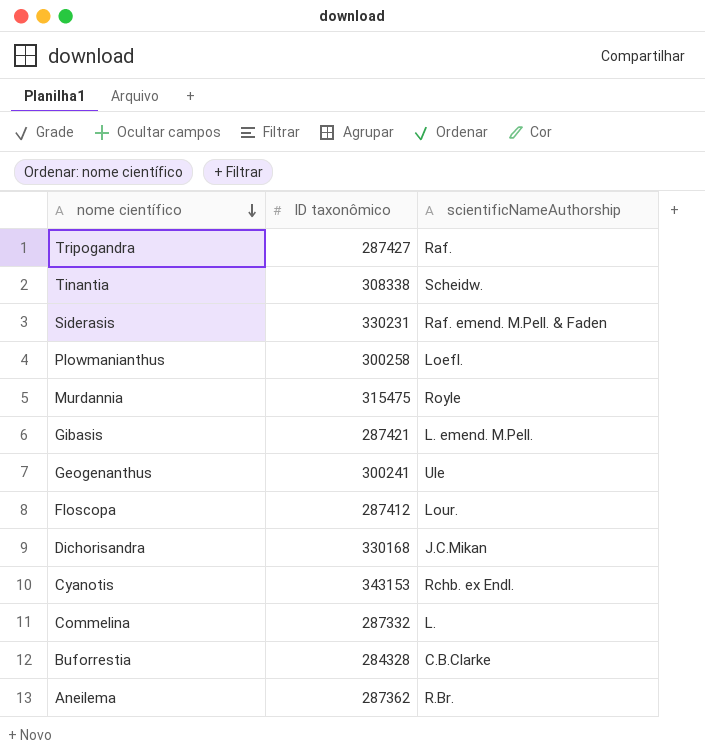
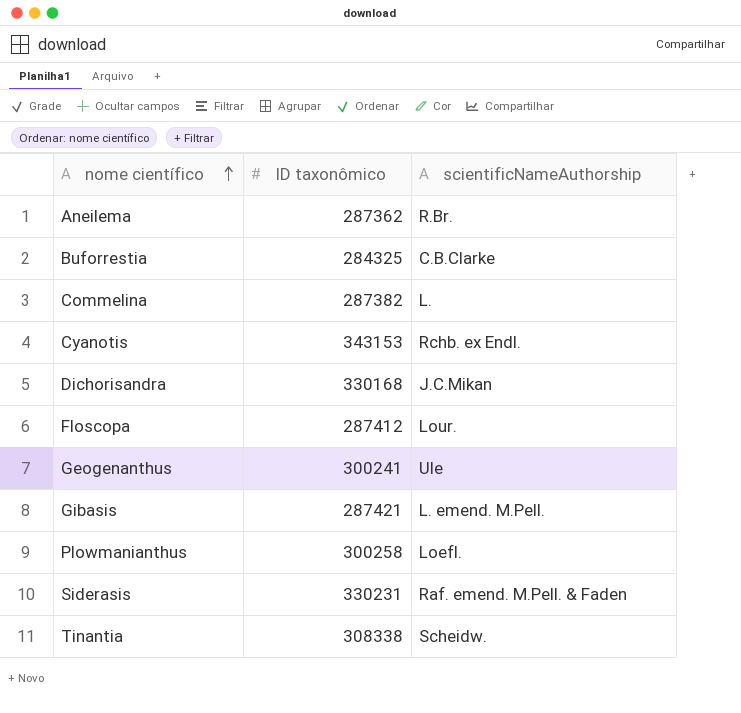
row order: nome científico descending -> nome científico ascending
row Tripogandra: 287427 | Raf. -> none
row Murdannia: 315475 | Royle -> none
Buforrestia | ID taxonômico: 284328 -> 284325
Commelina | ID taxonômico: 287332 -> 287382

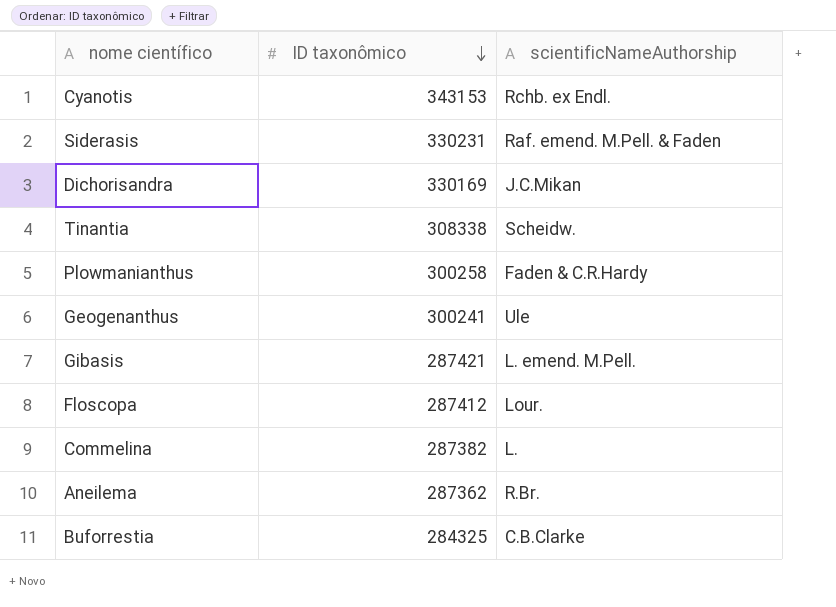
row order: nome científico ascending -> ID taxonômico descending
Dichorisandra | ID taxonômico: 330168 -> 330169
Plowmanianthus | scientificNameAuthorship: Loefl. -> Faden & C.R.Hardy

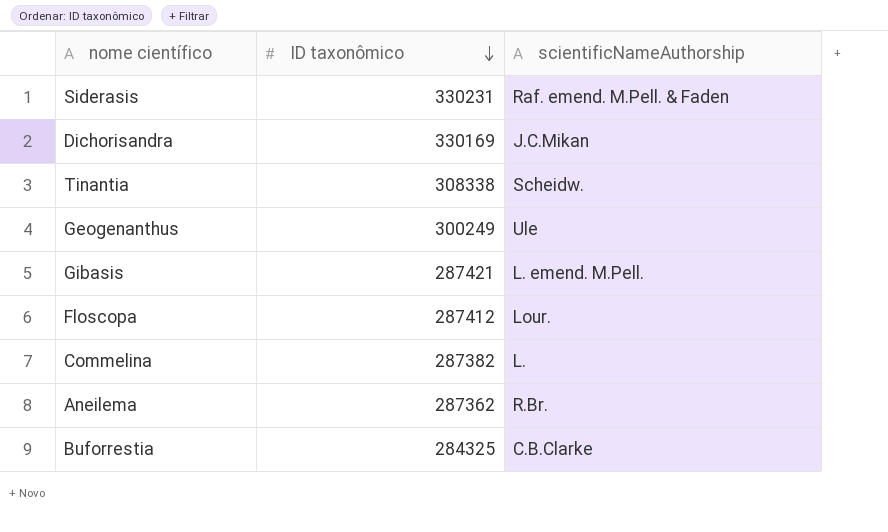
row Cyanotis: 343153 | Rchb. ex Endl. -> none
row Plowmanianthus: 300258 | Faden & C.R.Hardy -> none
Geogenanthus | ID taxonômico: 300241 -> 300249

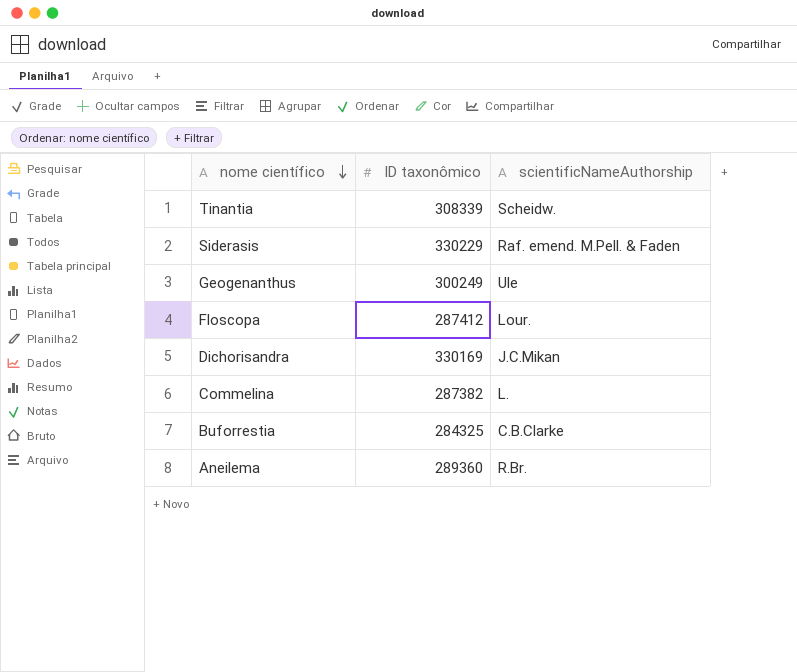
row order: ID taxonômico descending -> nome científico descending
row Gibasis: 287421 | L. emend. M.Pell. -> none
Tinantia | ID taxonômico: 308338 -> 308339
Siderasis | ID taxonômico: 330231 -> 330229
Aneilema | ID taxonômico: 287362 -> 289360

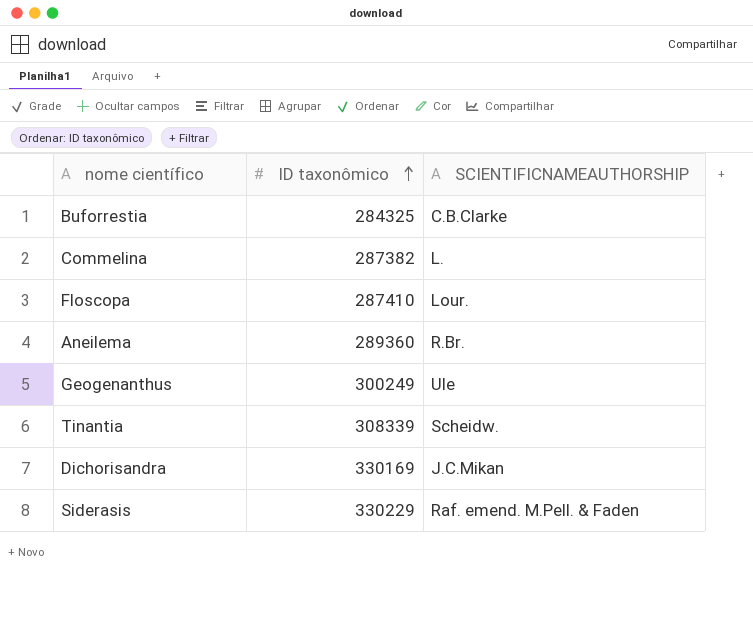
row order: nome científico descending -> ID taxonômico ascending
column name: scientificNameAuthorship -> SCIENTIFICNAMEAUTHORSHIP
Floscopa | ID taxonômico: 287412 -> 287410

